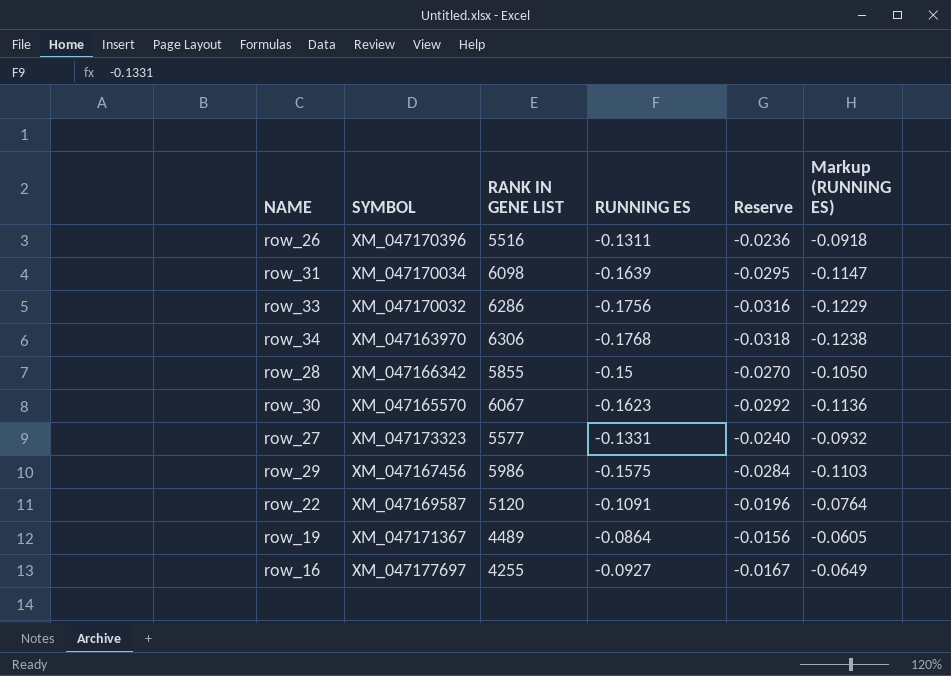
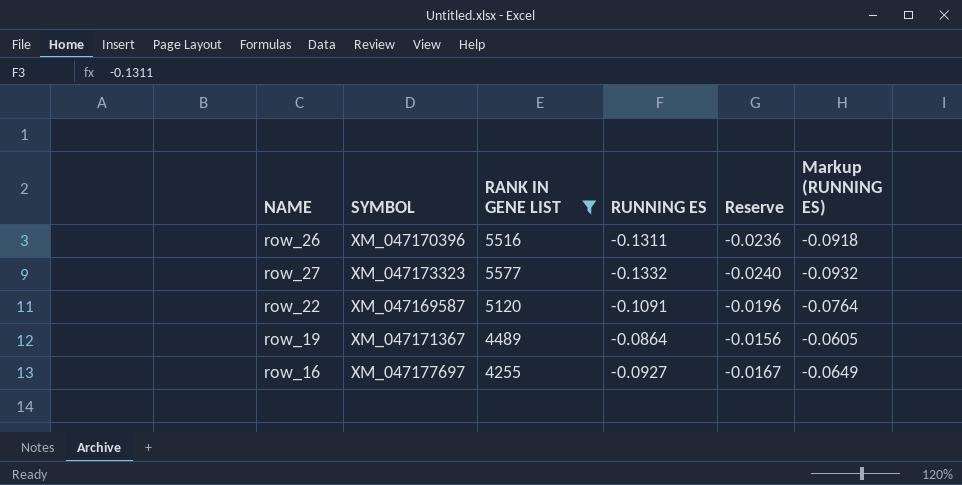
filter: none -> RANK IN GENE LIST <= 5577
row_27 | RUNNING ES: -0.1331 -> -0.1332

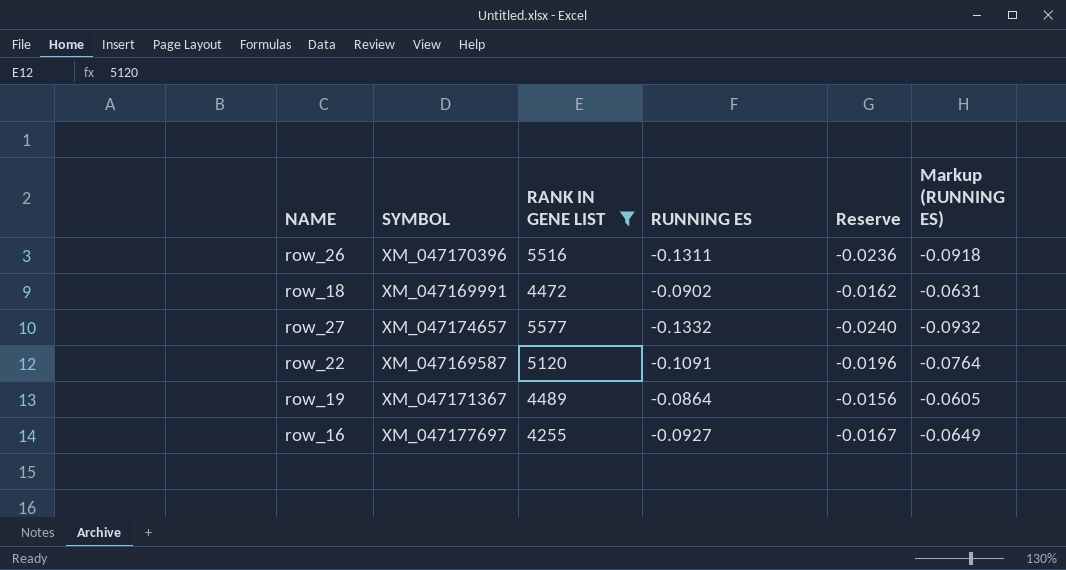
row row_18: none -> XM_047169991 | 4472 | -0.0902 | -0.0162 | -0.0631
row_27 | SYMBOL: XM_047173323 -> XM_047174657

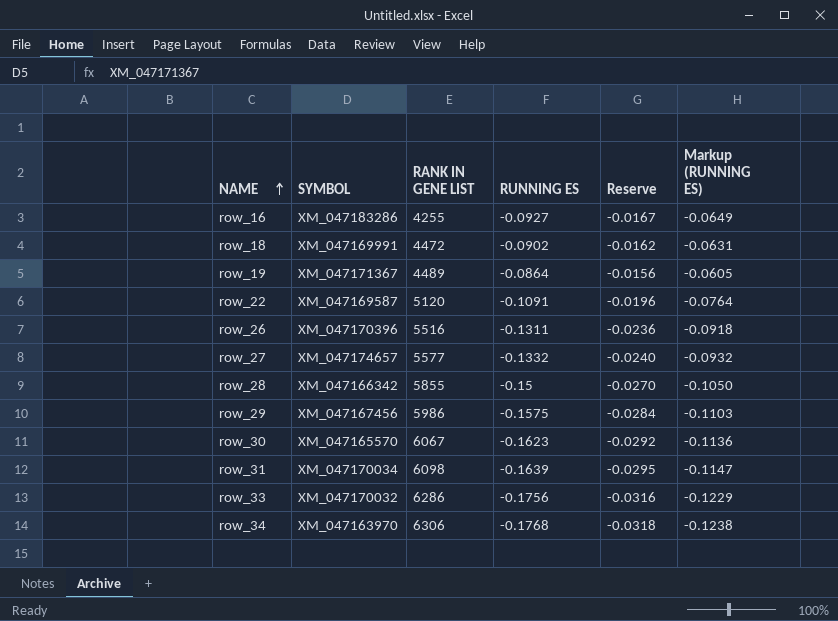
filter: RANK IN GENE LIST <= 5577 -> none
row order: none -> NAME ascending
row_16 | SYMBOL: XM_047177697 -> XM_047183286

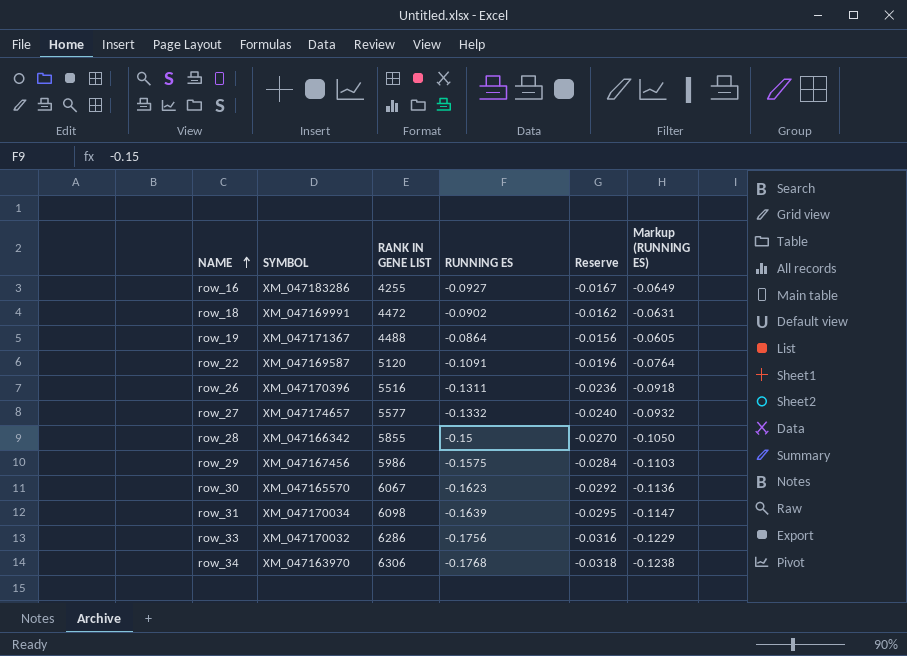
row_19 | RANK IN GENE LIST: 4489 -> 4488

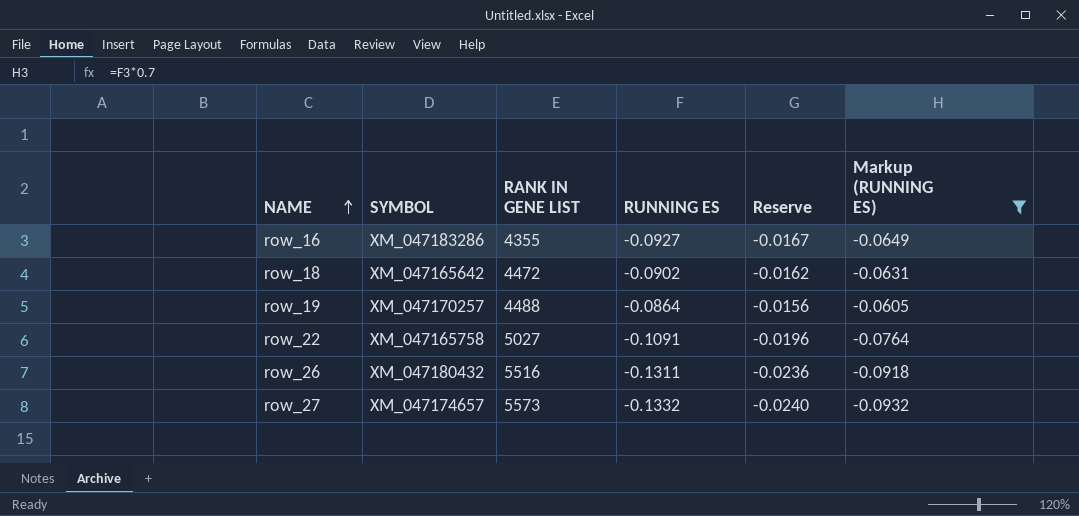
filter: none -> Markup (RUNNING ES) >= -0.0932
row_16 | RANK IN GENE LIST: 4255 -> 4355
row_18 | SYMBOL: XM_047169991 -> XM_047165642
row_19 | SYMBOL: XM_047171367 -> XM_047170257
row_22 | SYMBOL: XM_047169587 -> XM_047165758
row_22 | RANK IN GENE LIST: 5120 -> 5027
row_26 | SYMBOL: XM_047170396 -> XM_047180432
row_27 | RANK IN GENE LIST: 5577 -> 5573

